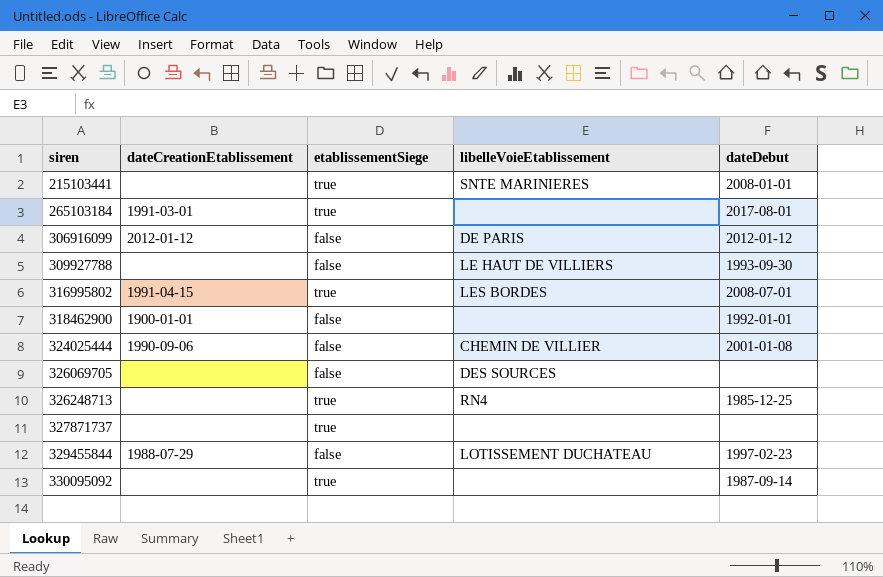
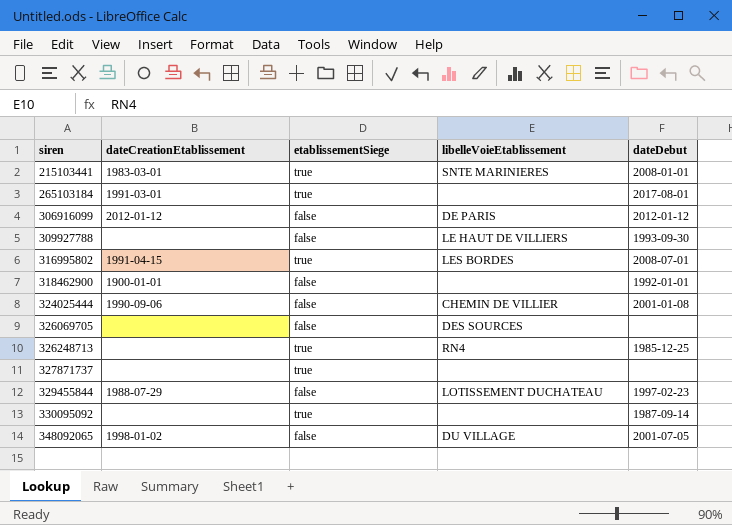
215103441 | dateCreationEtablissement: none -> 1983-03-01
row 348092065: none -> 1998-01-02 | false | DU VILLAGE | 2001-07-05

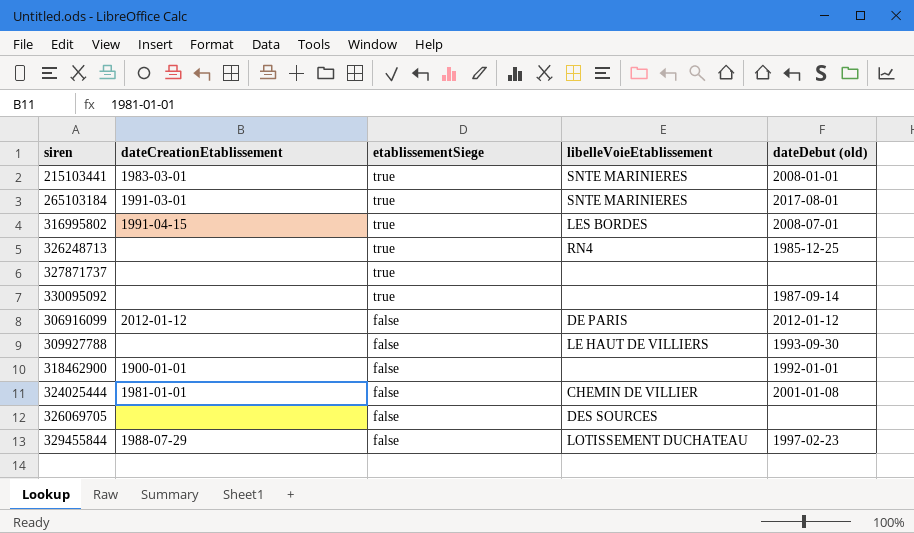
row order: siren ascending -> etablissementSiege descending
column name: dateDebut -> dateDebut (old)
row 348092065: 1998-01-02 | false | DU VILLAGE | 2001-07-05 -> none
265103184 | libelleVoieEtablissement: none -> SNTE MARINIERES
324025444 | dateCreationEtablissement: 1990-09-06 -> 1981-01-01

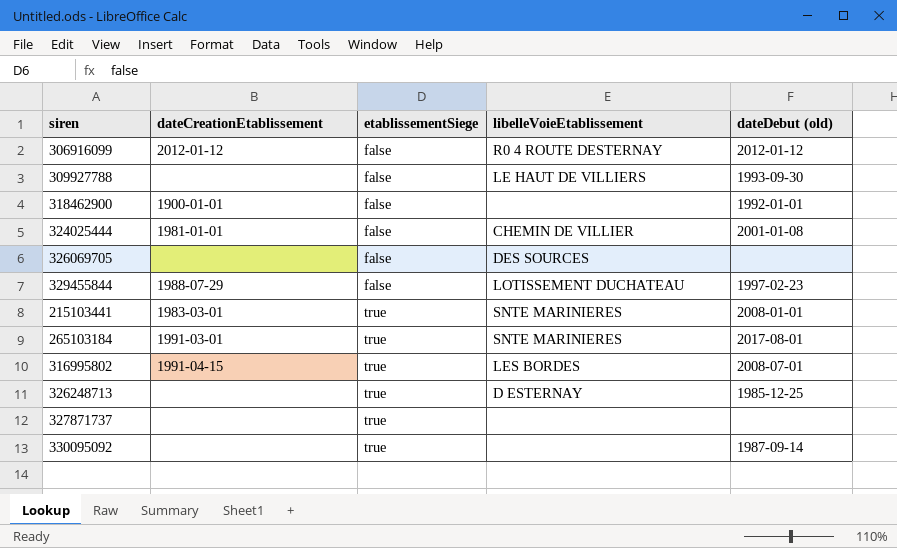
row order: etablissementSiege descending -> etablissementSiege ascending
306916099 | libelleVoieEtablissement: DE PARIS -> R0 4 ROUTE DESTERNAY
326248713 | libelleVoieEtablissement: RN4 -> D ESTERNAY

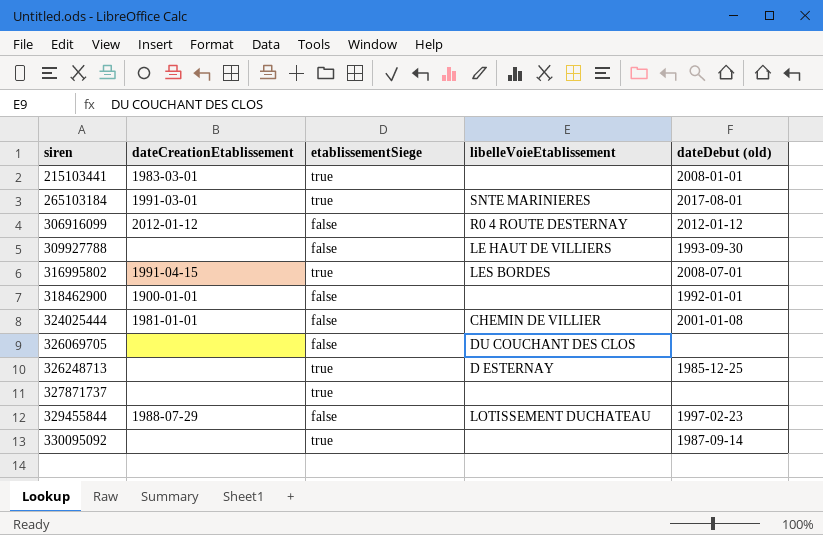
row order: etablissementSiege ascending -> siren ascending
215103441 | libelleVoieEtablissement: SNTE MARINIERES -> none
326069705 | libelleVoieEtablissement: DES SOURCES -> DU COUCHANT DES CLOS

